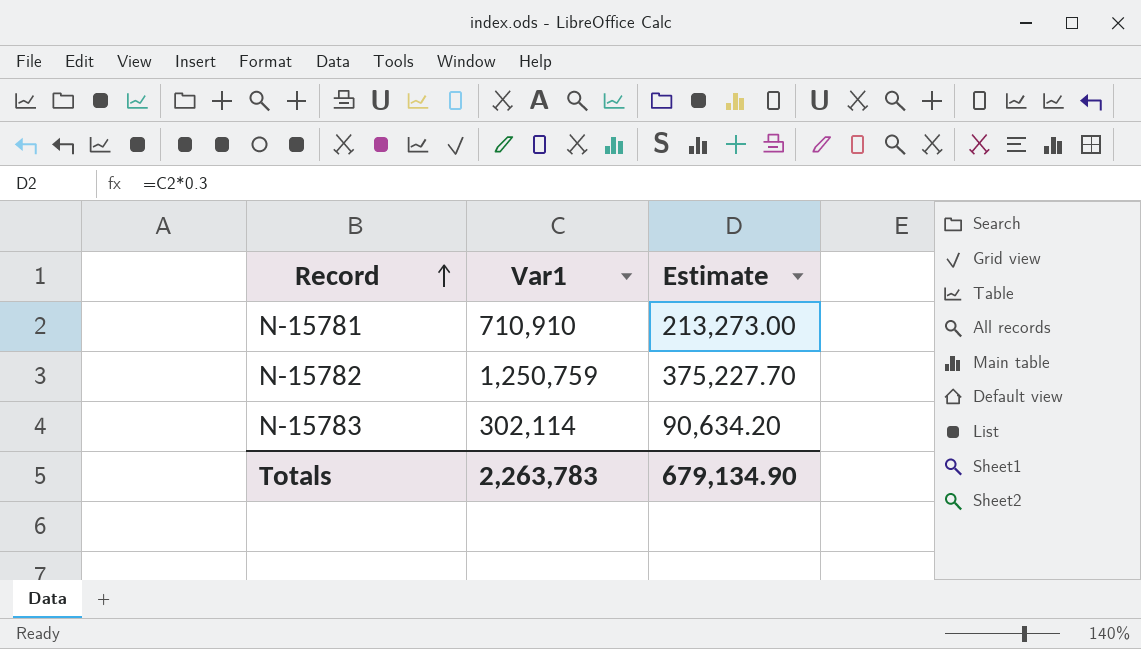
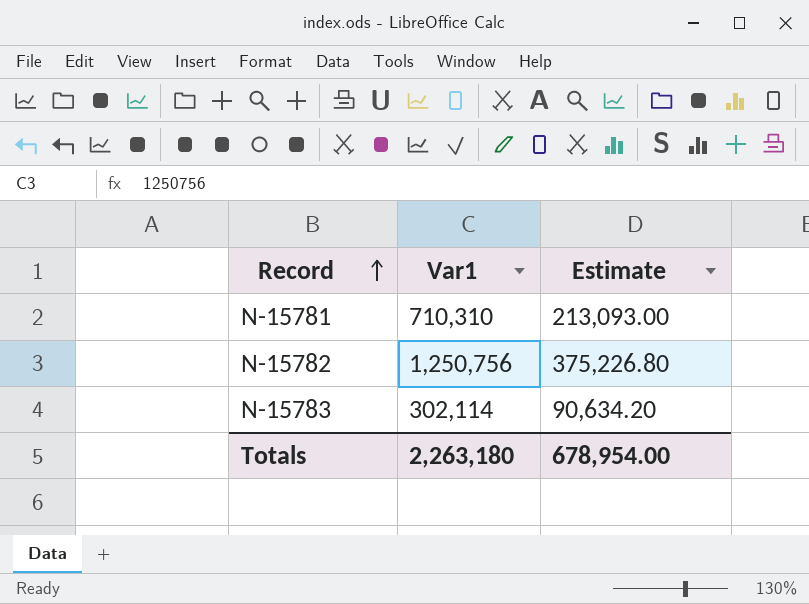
N-15781 | Var1: 710,910 -> 710,310
N-15781 | Estimate: 213,273.00 -> 213,093.00
N-15782 | Var1: 1,250,759 -> 1,250,756
N-15782 | Estimate: 375,227.70 -> 375,226.80
Totals | Var1: 2,263,783 -> 2,263,180
Totals | Estimate: 679,134.90 -> 678,954.00

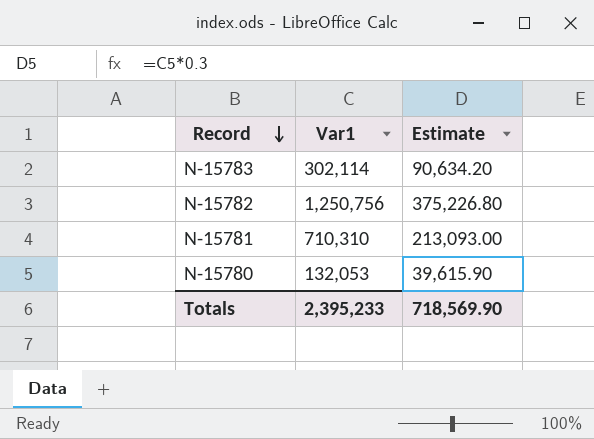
row order: Record ascending -> Record descending
row N-15780: none -> 132,053 | 39,615.90
Totals | Var1: 2,263,180 -> 2,395,233
Totals | Estimate: 678,954.00 -> 718,569.90

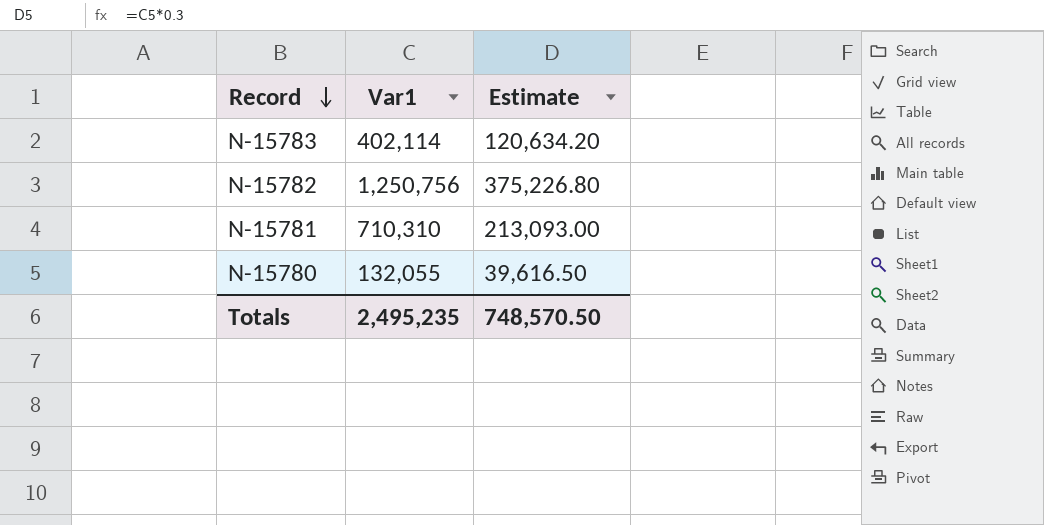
N-15783 | Var1: 302,114 -> 402,114
N-15783 | Estimate: 90,634.20 -> 120,634.20
N-15780 | Var1: 132,053 -> 132,055
N-15780 | Estimate: 39,615.90 -> 39,616.50
Totals | Var1: 2,395,233 -> 2,495,235
Totals | Estimate: 718,569.90 -> 748,570.50

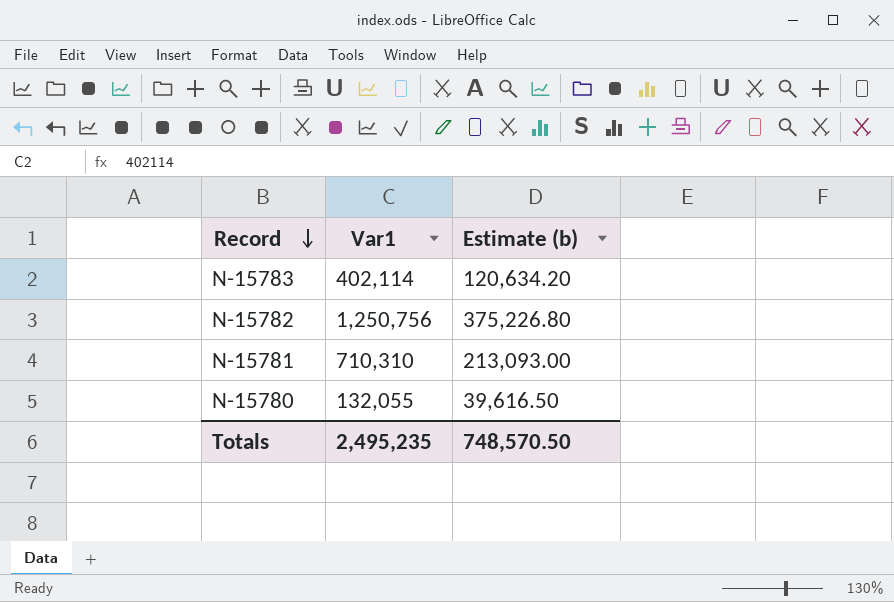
column name: Estimate -> Estimate (b)

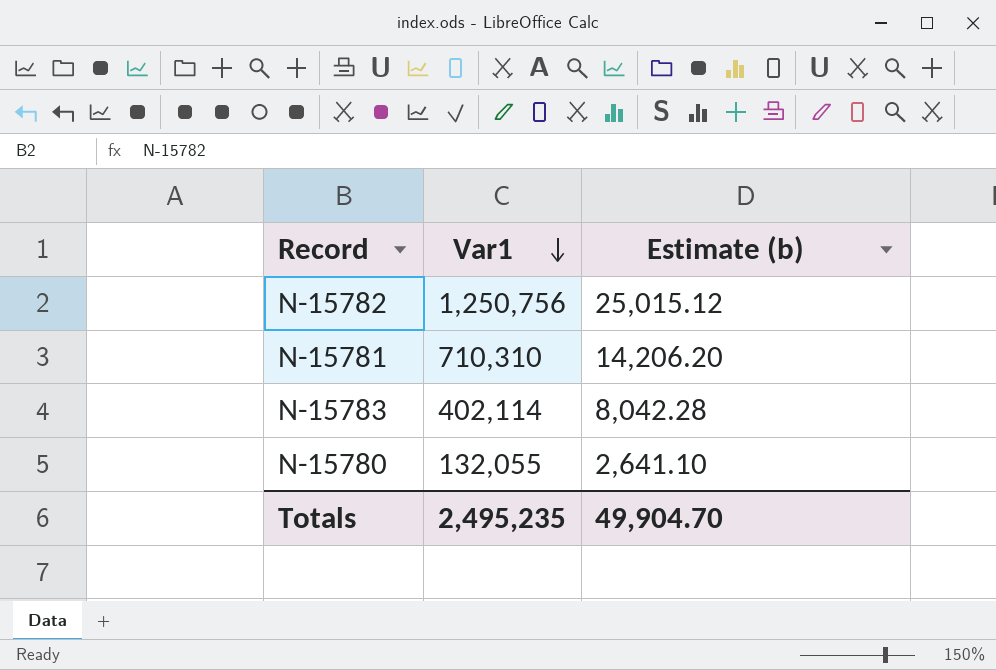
row order: Record descending -> Var1 descending
column Estimate (b) | formula: [Var1] * 0.3 -> [Var1] * 0.02
Totals | Estimate (b): 748,570.50 -> 49,904.70

